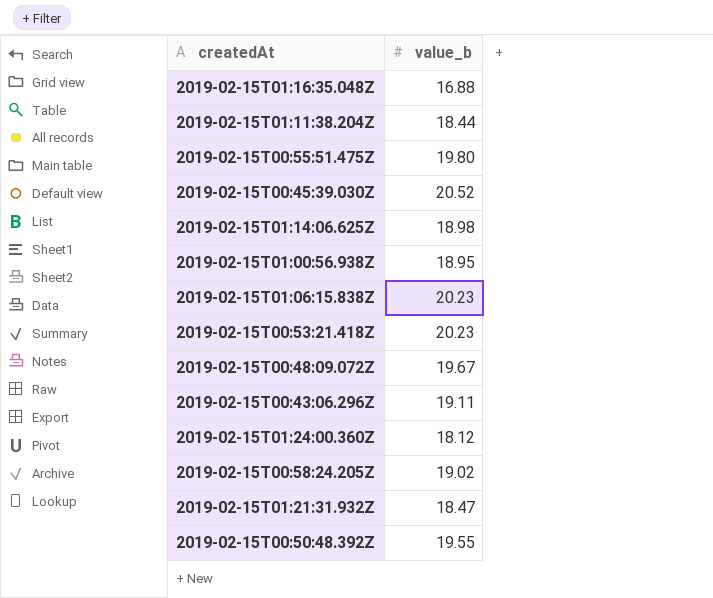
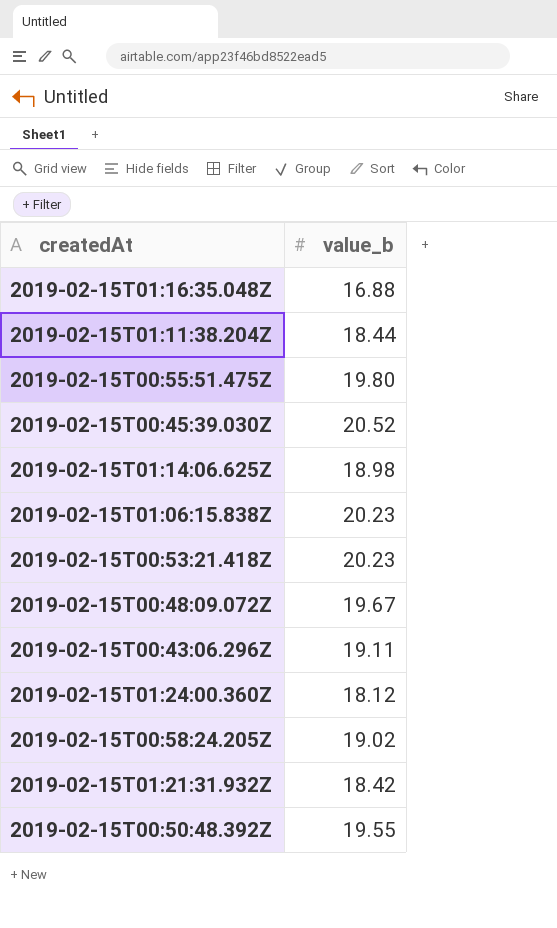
row 2019-02-15T01:00:56.938Z: 18.95 -> none
2019-02-15T01:21:31.932Z | value_b: 18.47 -> 18.42

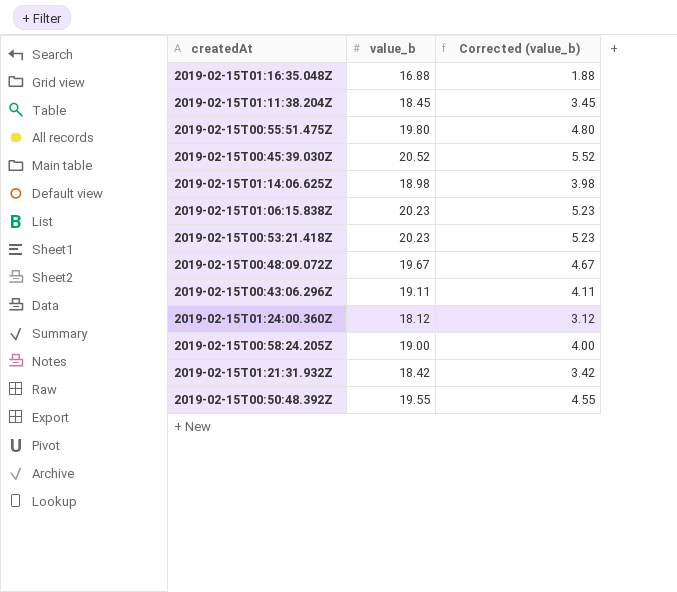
column Corrected (value_b) | formula: none -> [value_b] - 15
2019-02-15T01:11:38.204Z | value_b: 18.44 -> 18.45
2019-02-15T00:58:24.205Z | value_b: 19.02 -> 19.00

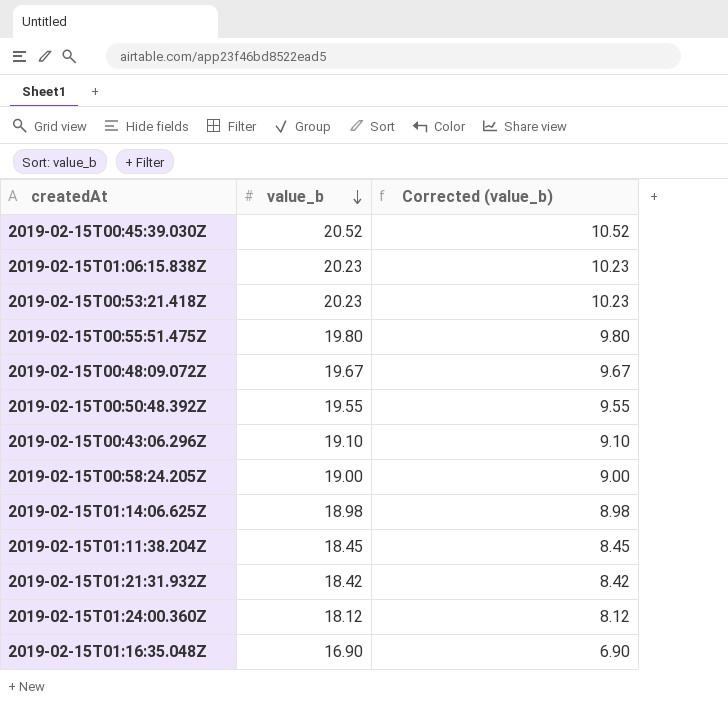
row order: none -> value_b descending
column Corrected (value_b) | formula: [value_b] - 15 -> [value_b] - 10
2019-02-15T00:43:06.296Z | value_b: 19.11 -> 19.10
2019-02-15T01:16:35.048Z | value_b: 16.88 -> 16.90

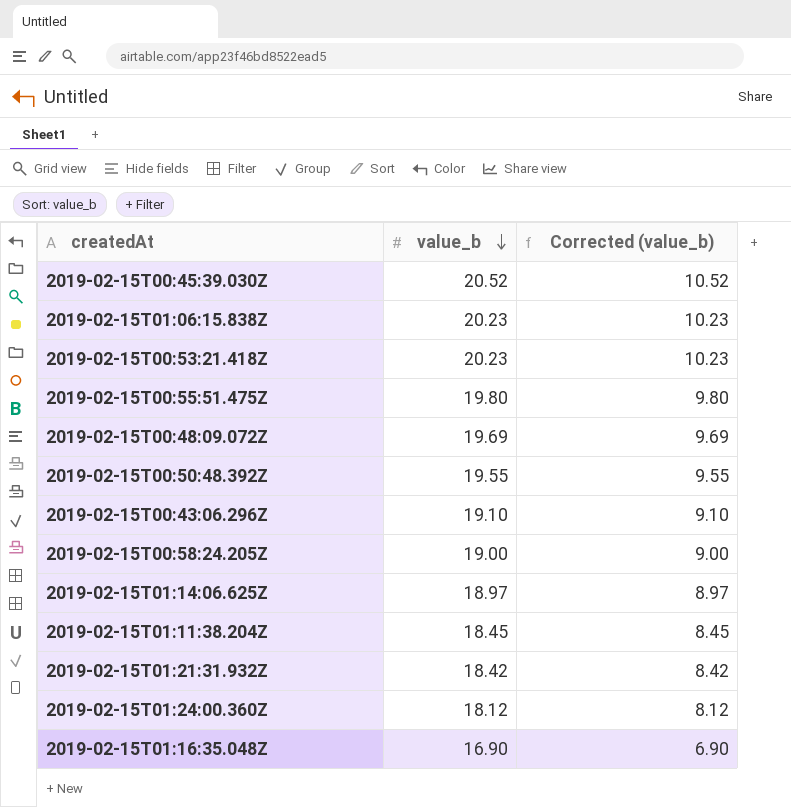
2019-02-15T00:48:09.072Z | value_b: 19.67 -> 19.69
2019-02-15T00:48:09.072Z | Corrected (value_b): 9.67 -> 9.69
2019-02-15T01:14:06.625Z | value_b: 18.98 -> 18.97
2019-02-15T01:14:06.625Z | Corrected (value_b): 8.98 -> 8.97

